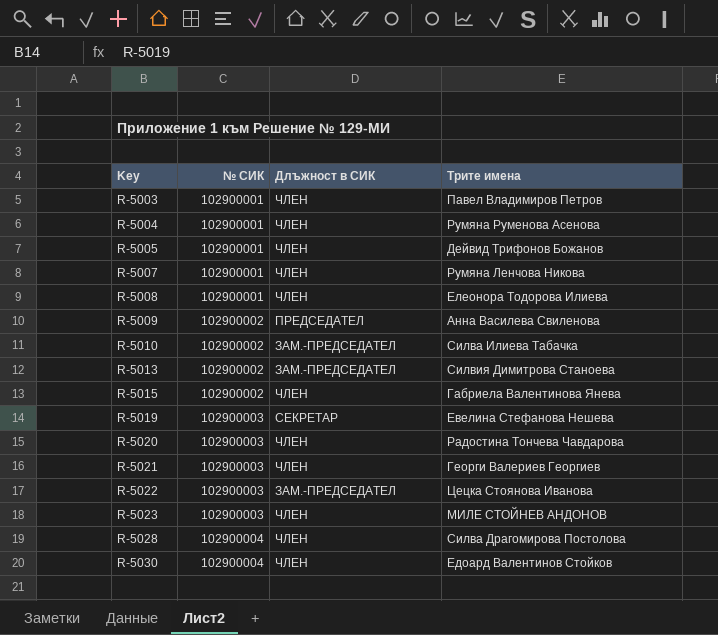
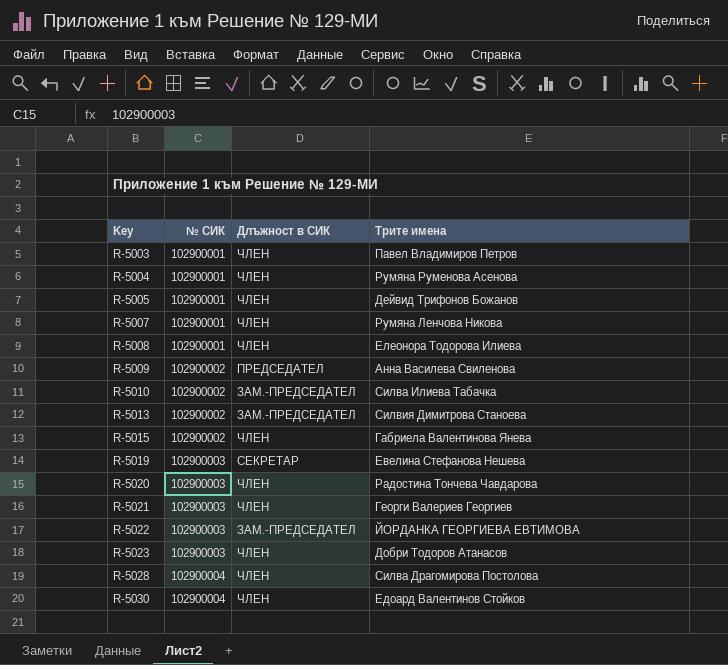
R-5022 | Трите имена: Цецка Стоянова Иванова -> ЙОРДАНКА ГЕОРГИЕВА ЕВТИМОВА
R-5023 | Трите имена: МИЛЕ СТОЙНЕВ АНДОНОВ -> Добри Тодоров Атанасов

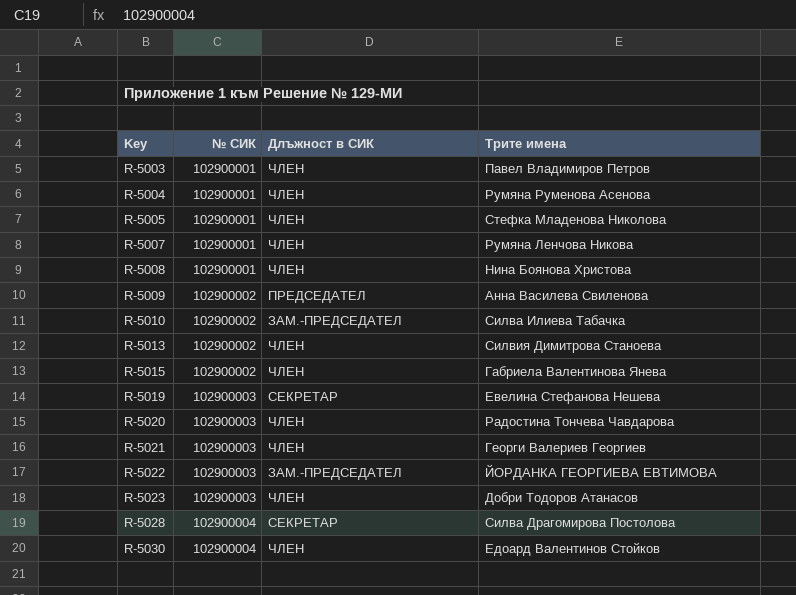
R-5005 | Трите имена: Дейвид Трифонов Божанов -> Стефка Младенова Николова
R-5008 | Трите имена: Елеонора Тодорова Илиева -> Нина Боянова Христова
R-5013 | Длъжност в СИК: ЗАМ.-ПРЕДСЕДАТЕЛ -> ЧЛЕН
R-5028 | Длъжност в СИК: ЧЛЕН -> СЕКРЕТАР

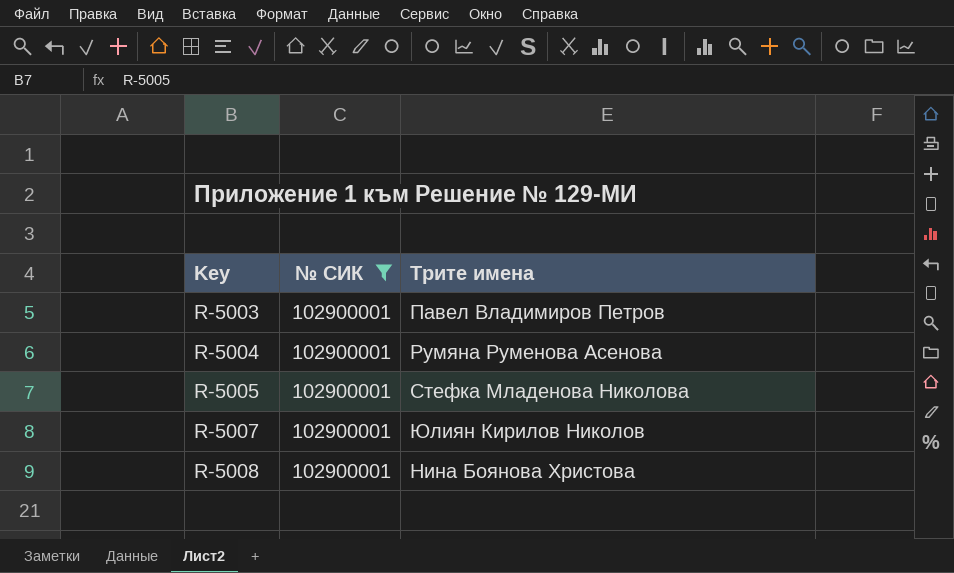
filter: none -> № СИК = 102900001
column Длъжност в СИК | position: 3 -> none
R-5007 | Трите имена: Румяна Ленчова Никова -> Юлиян Кирилов Николов

